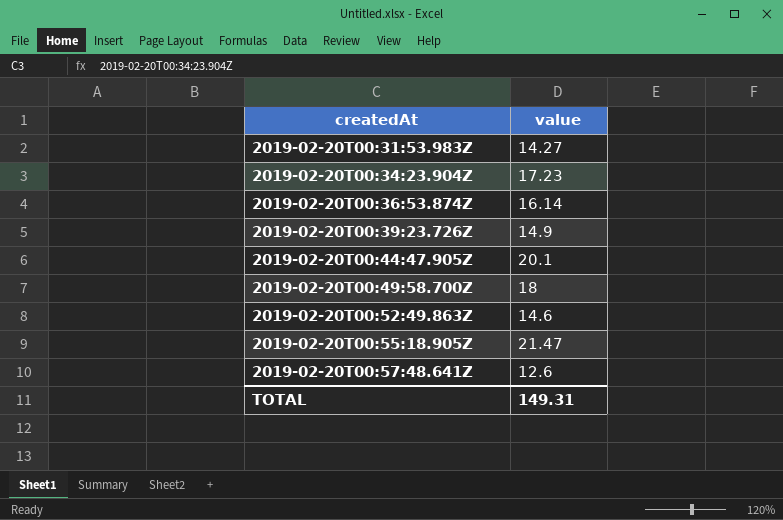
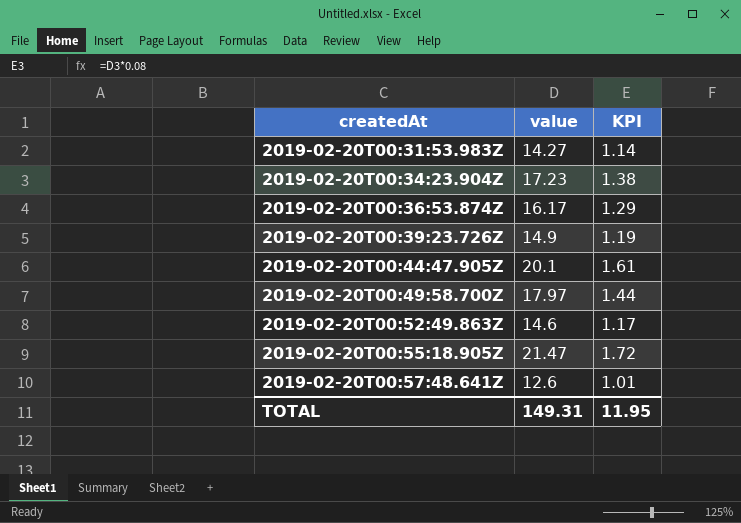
column KPI | formula: none -> [value] * 0.08
2019-02-20T00:36:53.874Z | value: 16.14 -> 16.17
2019-02-20T00:49:58.700Z | value: 18 -> 17.97

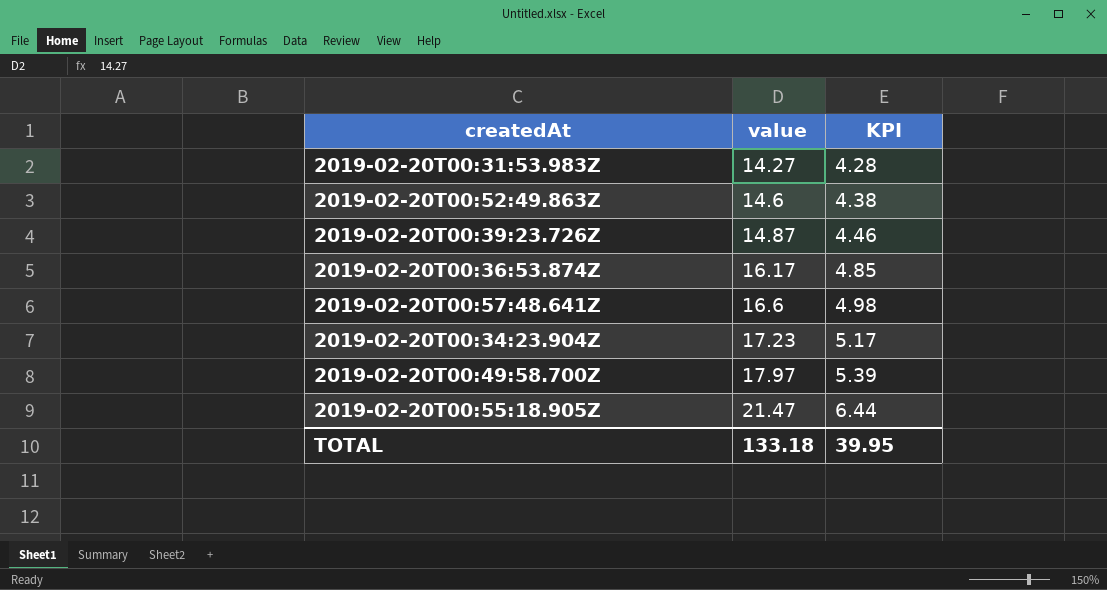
row order: createdAt ascending -> value ascending
column KPI | formula: [value] * 0.08 -> [value] * 0.3
row 2019-02-20T00:44:47.905Z: 20.1 | 1.61 -> none
2019-02-20T00:39:23.726Z | value: 14.9 -> 14.87
2019-02-20T00:57:48.641Z | value: 12.6 -> 16.6
TOTAL | value: 149.31 -> 133.18
TOTAL | KPI: 11.95 -> 39.95

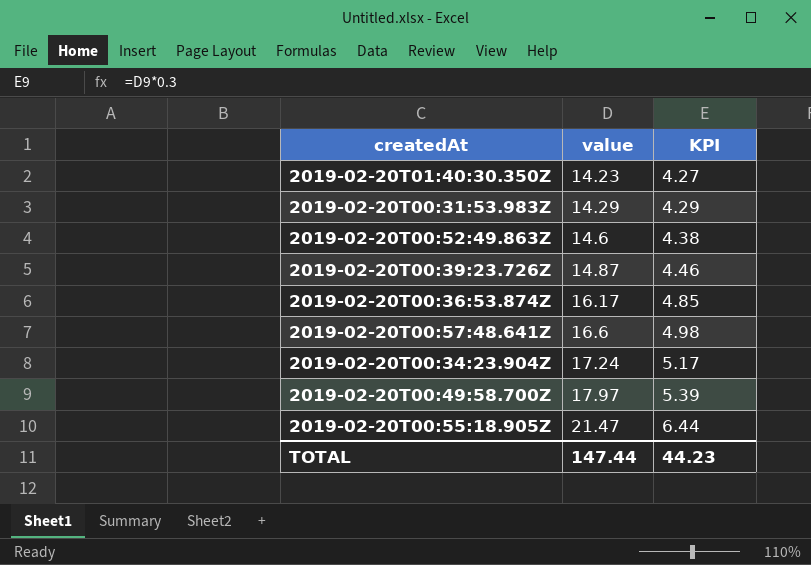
row 2019-02-20T01:40:30.350Z: none -> 14.23 | 4.27
2019-02-20T00:31:53.983Z | value: 14.27 -> 14.29
2019-02-20T00:31:53.983Z | KPI: 4.28 -> 4.29
2019-02-20T00:34:23.904Z | value: 17.23 -> 17.24
TOTAL | value: 133.18 -> 147.44
TOTAL | KPI: 39.95 -> 44.23

